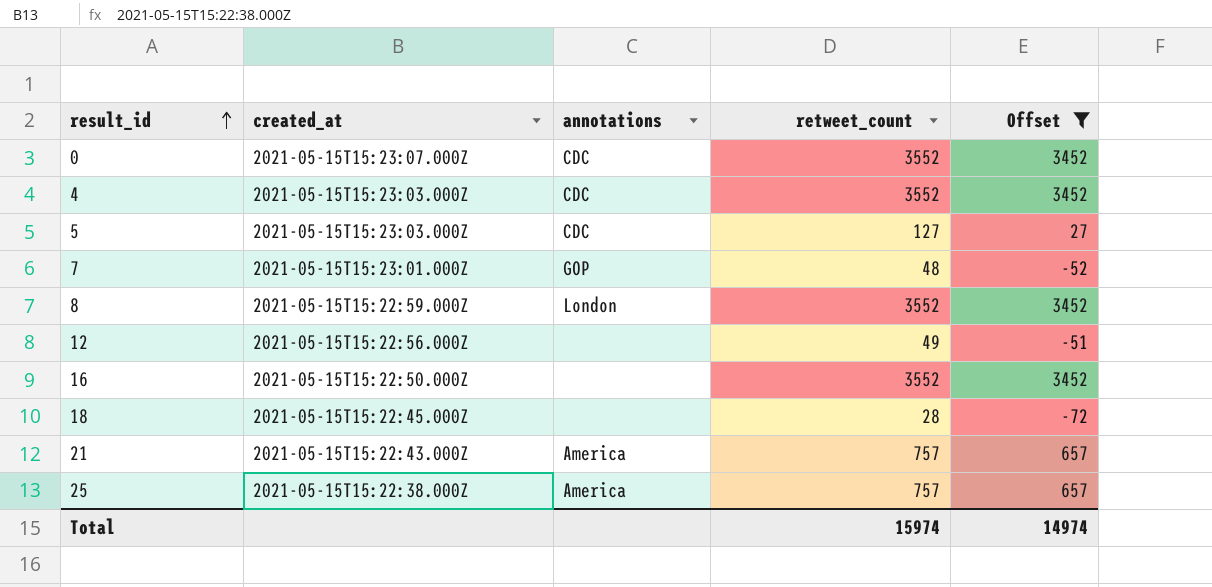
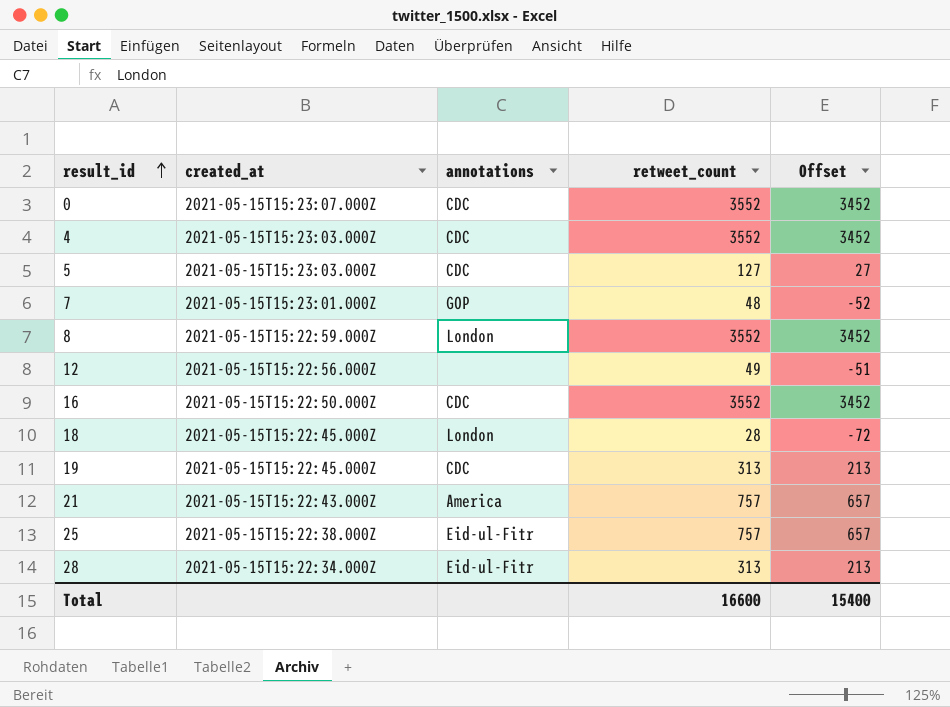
filter: Offset != 213 -> none
16 | annotations: none -> CDC
18 | annotations: none -> London
25 | annotations: America -> Eid-ul-Fitr
Total | retweet_count: 15974 -> 16600
Total | Offset: 14974 -> 15400

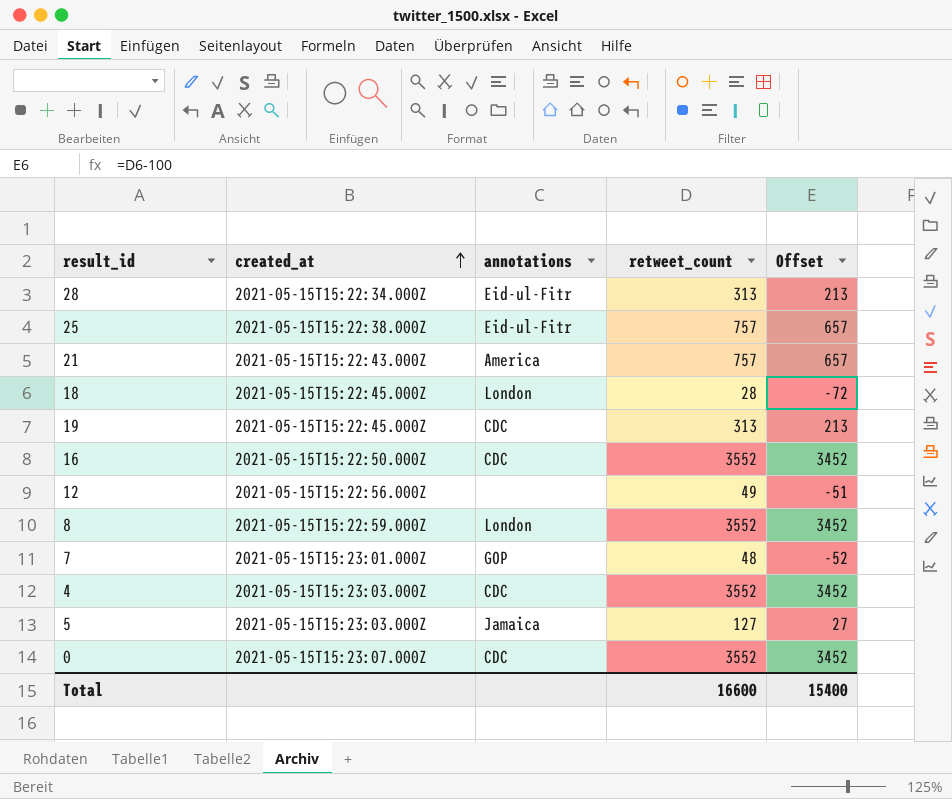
row order: result_id ascending -> created_at ascending
5 | annotations: CDC -> Jamaica

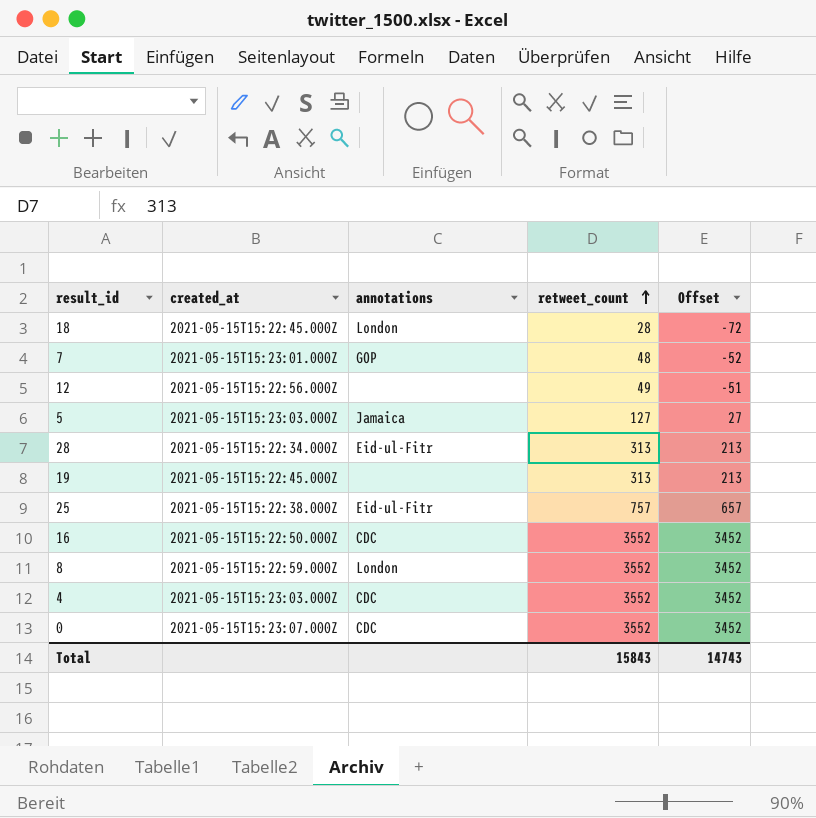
row order: created_at ascending -> retweet_count ascending
row 21: 2021-05-15T15:22:43.000Z | America | 757 | 657 -> none
19 | annotations: CDC -> none
Total | retweet_count: 16600 -> 15843
Total | Offset: 15400 -> 14743

